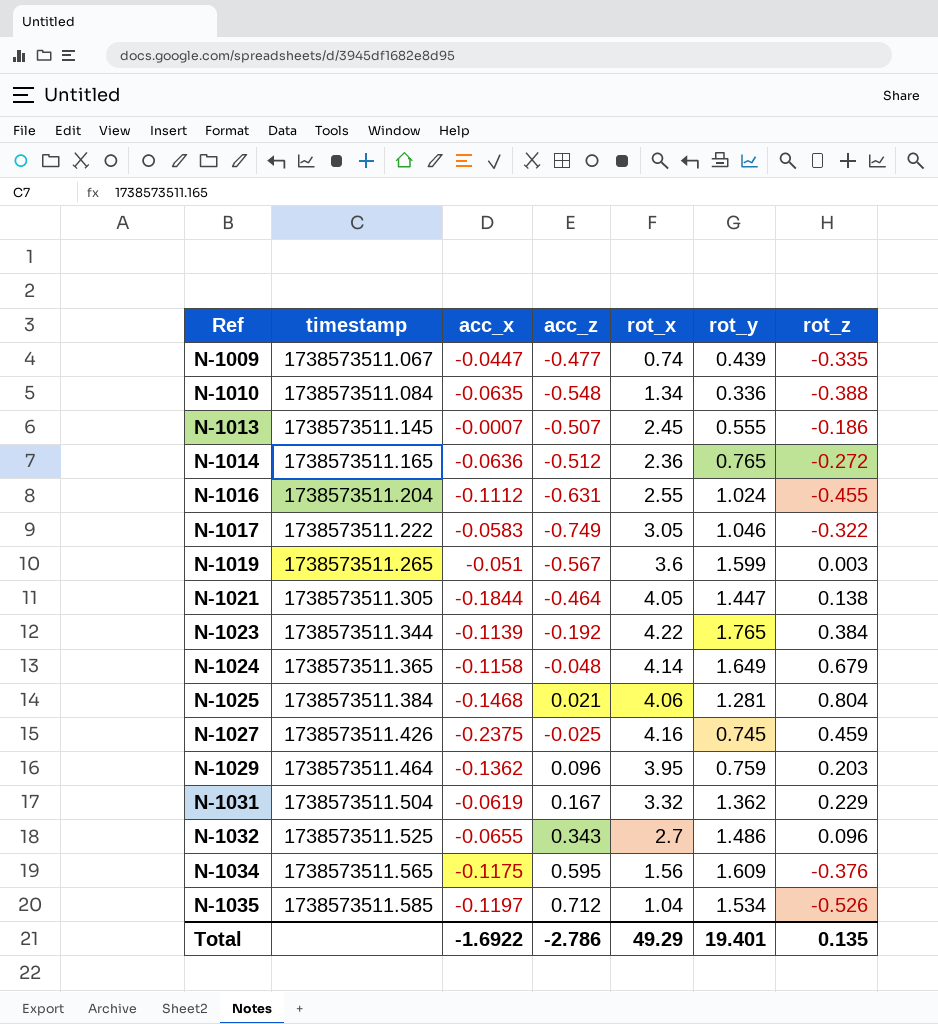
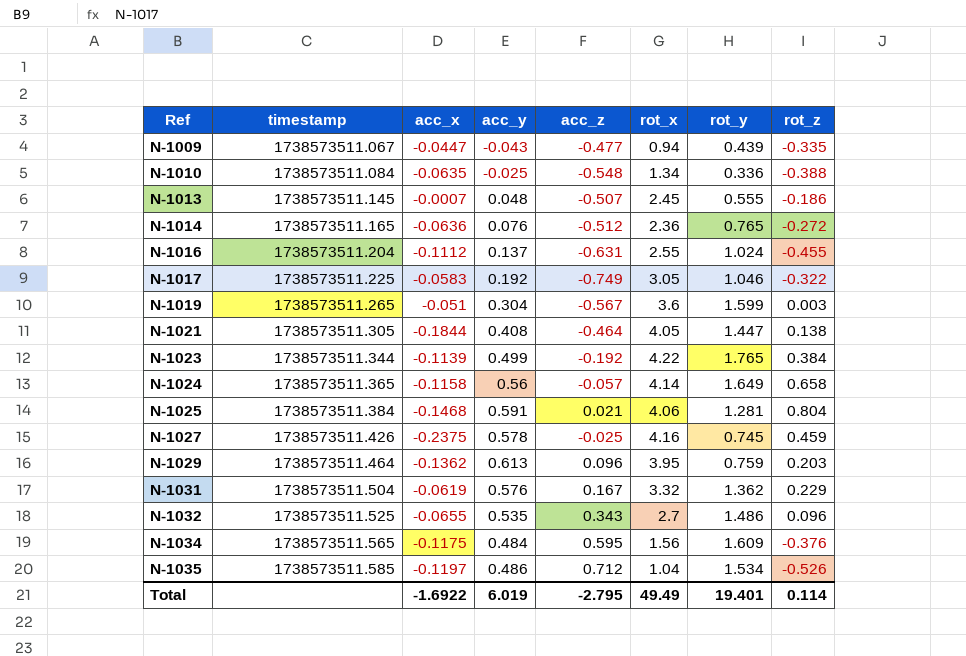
column acc_y | position: none -> 4
N-1009 | rot_x: 0.74 -> 0.94
N-1017 | timestamp: 1738573511.222 -> 1738573511.225
N-1024 | acc_z: -0.048 -> -0.057
N-1024 | rot_z: 0.679 -> 0.658
Total | acc_z: -2.786 -> -2.795
Total | rot_x: 49.29 -> 49.49
Total | rot_z: 0.135 -> 0.114

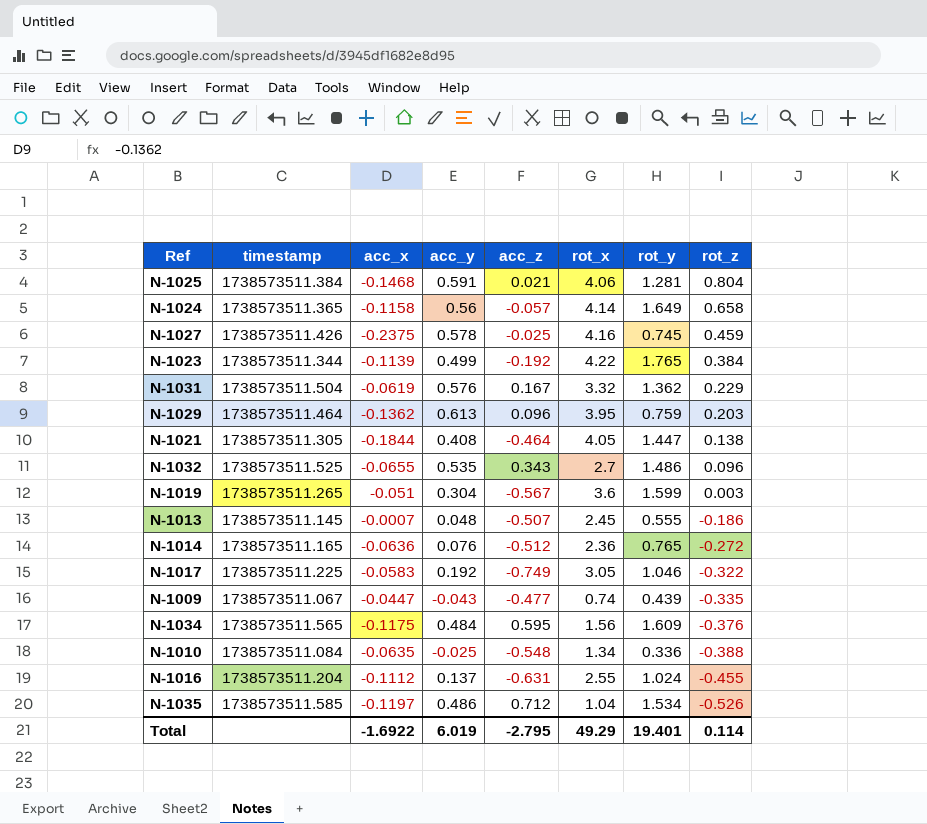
row order: Ref ascending -> rot_z descending
N-1009 | rot_x: 0.94 -> 0.74
Total | rot_x: 49.49 -> 49.29

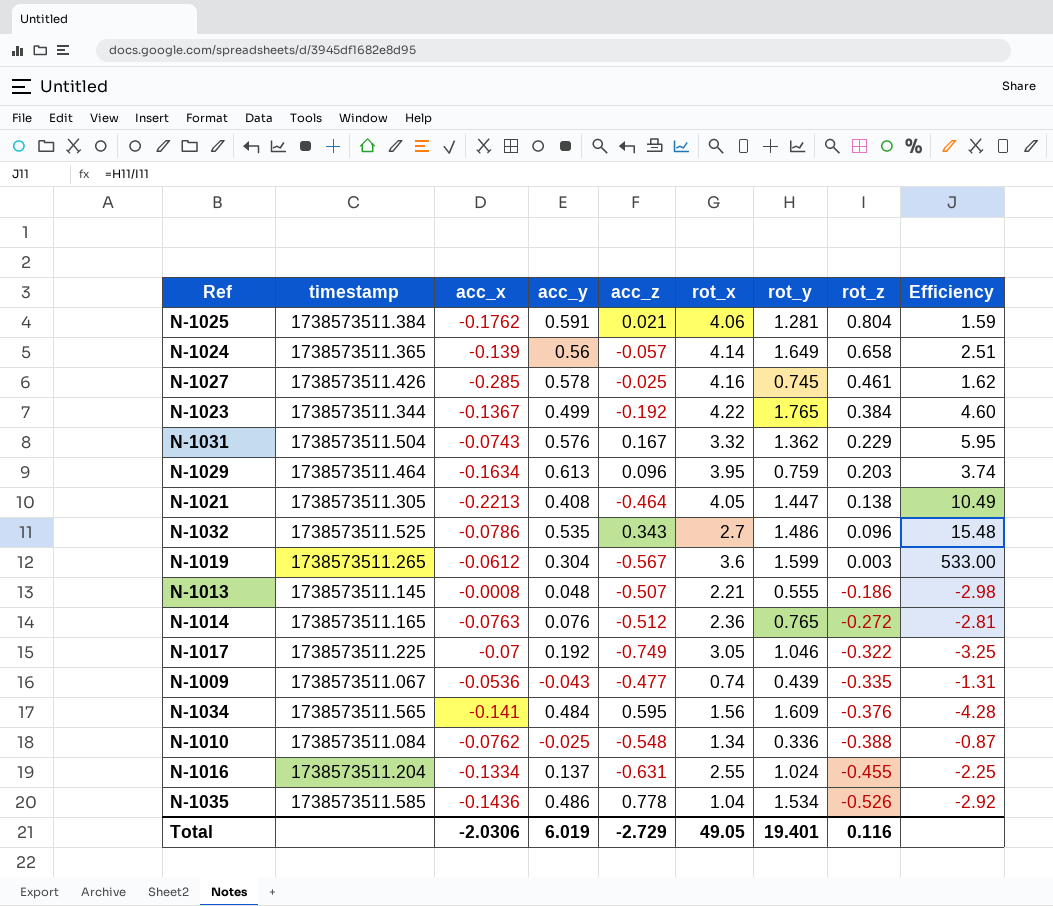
column Efficiency | formula: none -> [rot_y] / [rot_z]
N-1025 | acc_x: -0.1468 -> -0.1762
N-1024 | acc_x: -0.1158 -> -0.139
N-1027 | acc_x: -0.2375 -> -0.285
N-1027 | rot_z: 0.459 -> 0.461
N-1023 | acc_x: -0.1139 -> -0.1367
N-1031 | acc_x: -0.0619 -> -0.0743
N-1029 | acc_x: -0.1362 -> -0.1634
N-1021 | acc_x: -0.1844 -> -0.2213
N-1032 | acc_x: -0.0655 -> -0.0786
N-1019 | acc_x: -0.051 -> -0.0612
N-1013 | acc_x: -0.0007 -> -0.0008
N-1013 | rot_x: 2.45 -> 2.21
N-1014 | acc_x: -0.0636 -> -0.0763
N-1017 | acc_x: -0.0583 -> -0.07
N-1009 | acc_x: -0.0447 -> -0.0536
N-1034 | acc_x: -0.1175 -> -0.141
N-1010 | acc_x: -0.0635 -> -0.0762
N-1016 | acc_x: -0.1112 -> -0.1334
N-1035 | acc_x: -0.1197 -> -0.1436
N-1035 | acc_z: 0.712 -> 0.778
Total | acc_x: -1.6922 -> -2.0306
Total | acc_z: -2.795 -> -2.729
Total | rot_x: 49.29 -> 49.05
Total | rot_z: 0.114 -> 0.116

